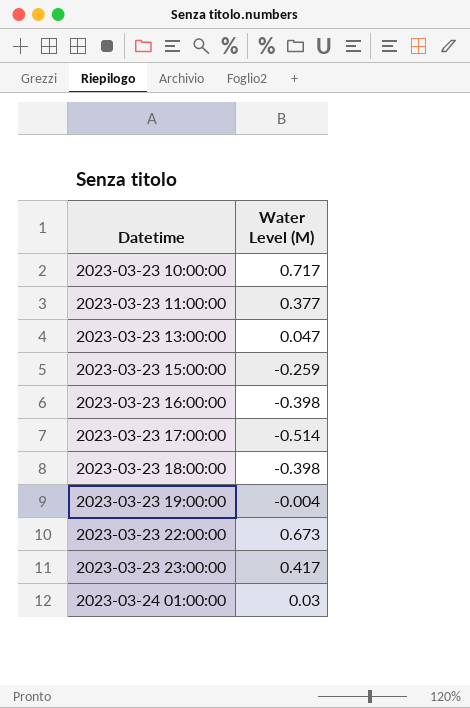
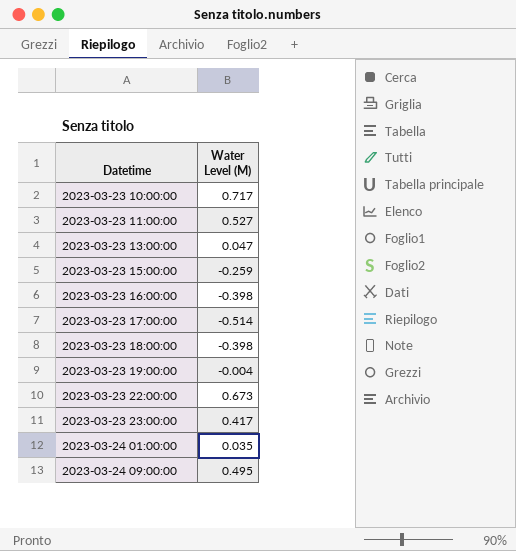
2023-03-23 11:00:00 | Water Level (M): 0.377 -> 0.527
2023-03-24 01:00:00 | Water Level (M): 0.03 -> 0.035
row 2023-03-24 09:00:00: none -> 0.495

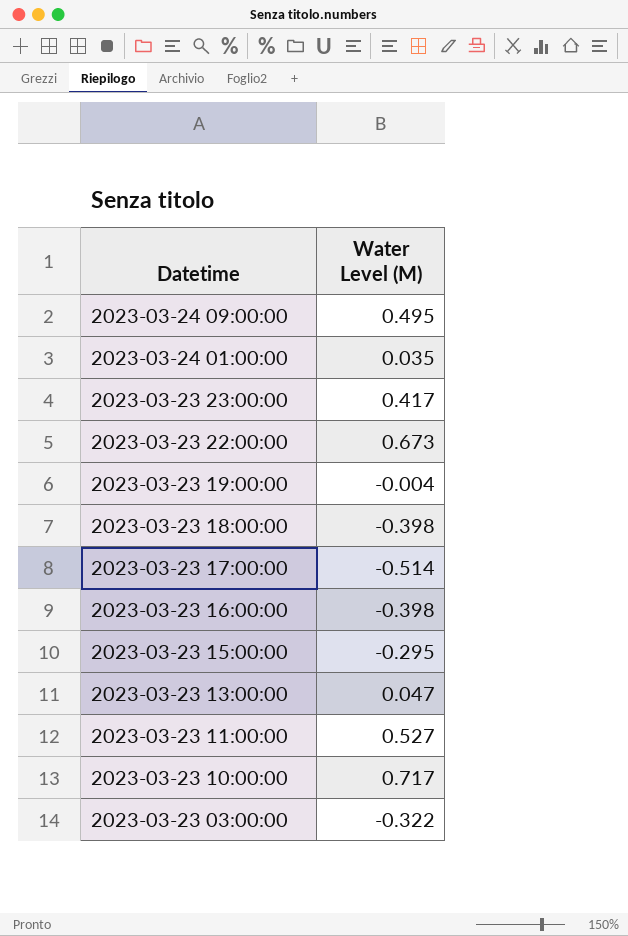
row order: Datetime ascending -> Datetime descending
2023-03-23 15:00:00 | Water Level (M): -0.259 -> -0.295
row 2023-03-23 03:00:00: none -> -0.322

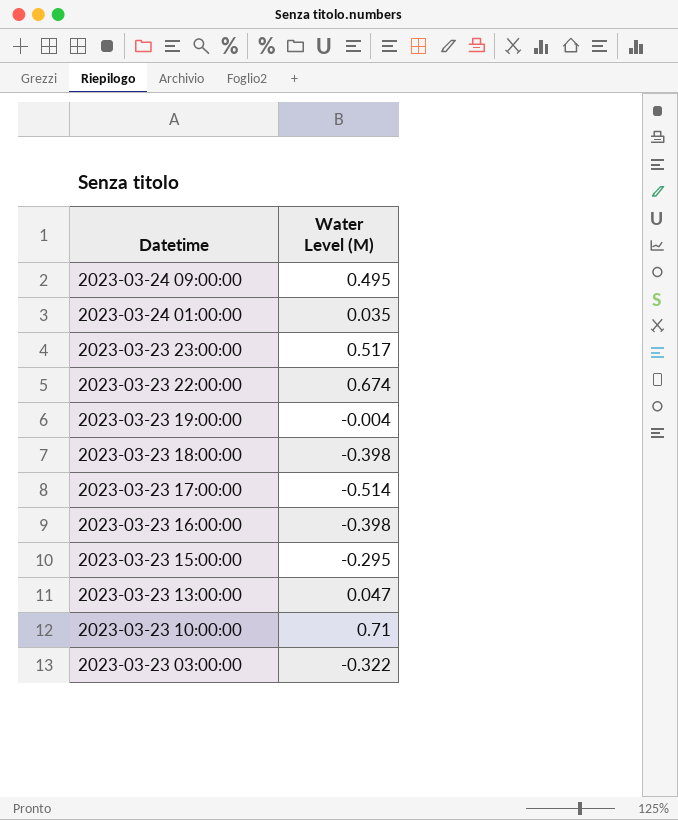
row 2023-03-23 11:00:00: 0.527 -> none
2023-03-23 23:00:00 | Water Level (M): 0.417 -> 0.517
2023-03-23 22:00:00 | Water Level (M): 0.673 -> 0.674
2023-03-23 10:00:00 | Water Level (M): 0.717 -> 0.71

